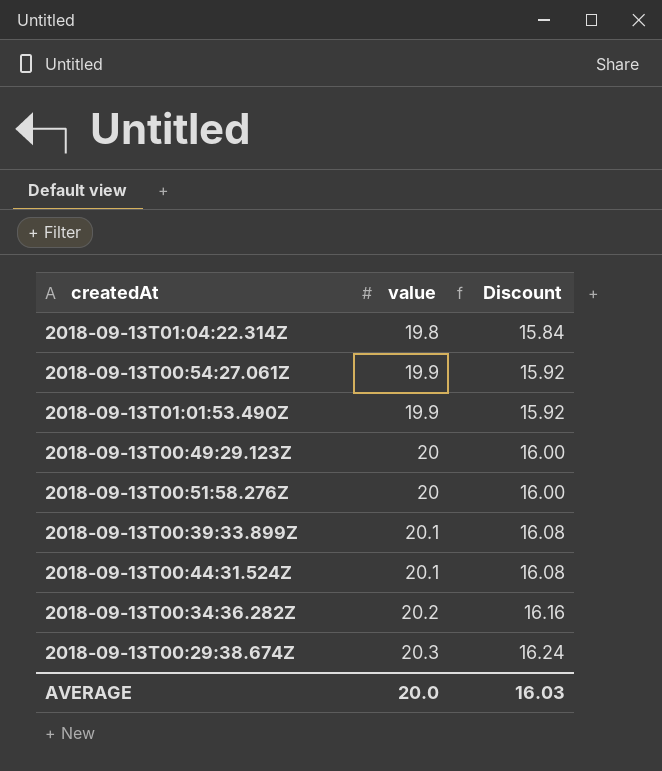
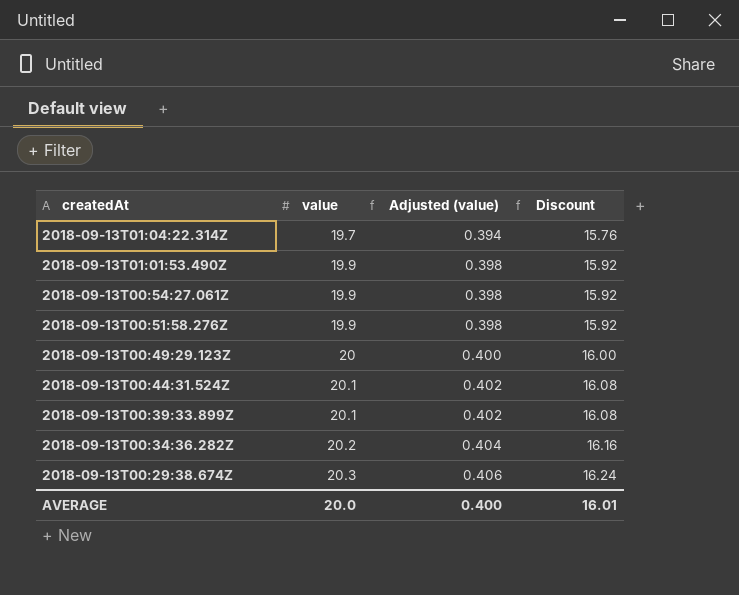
row order: value ascending -> createdAt descending
column Adjusted (value) | formula: none -> [value] * 0.02
2018-09-13T01:04:22.314Z | value: 19.8 -> 19.7
2018-09-13T01:04:22.314Z | Discount: 15.84 -> 15.76
2018-09-13T00:51:58.276Z | value: 20 -> 19.9
2018-09-13T00:51:58.276Z | Discount: 16.00 -> 15.92
AVERAGE | Discount: 16.03 -> 16.01

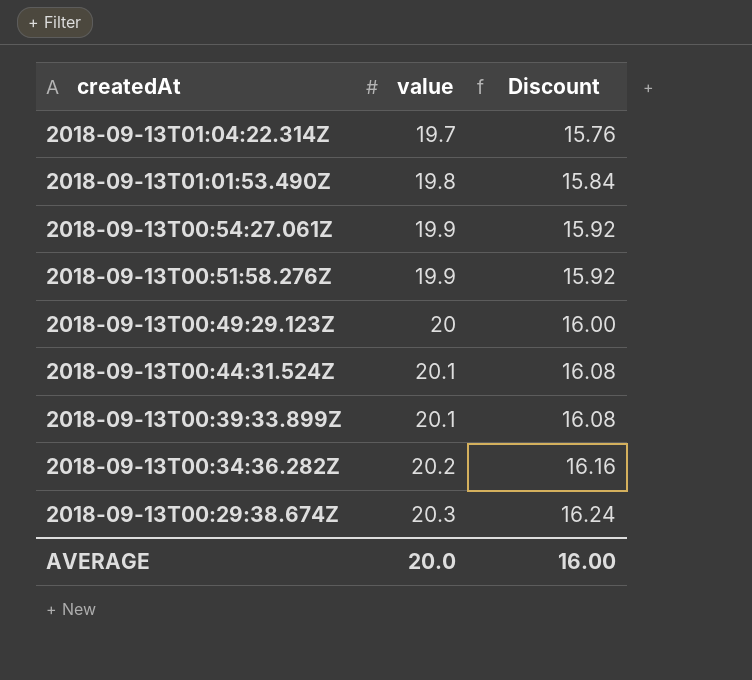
column Adjusted (value) | formula: [value] * 0.02 -> none
2018-09-13T01:01:53.490Z | value: 19.9 -> 19.8
2018-09-13T01:01:53.490Z | Discount: 15.92 -> 15.84
AVERAGE | Discount: 16.01 -> 16.00

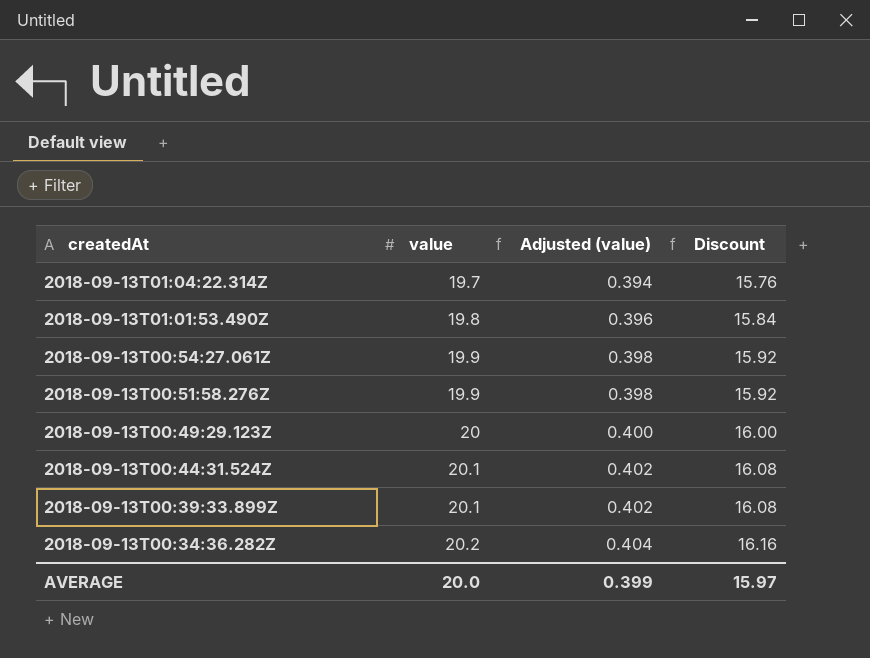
column Adjusted (value) | formula: none -> [value] * 0.02
row 2018-09-13T00:29:38.674Z: 20.3 | 16.24 -> none
AVERAGE | Discount: 16.00 -> 15.97

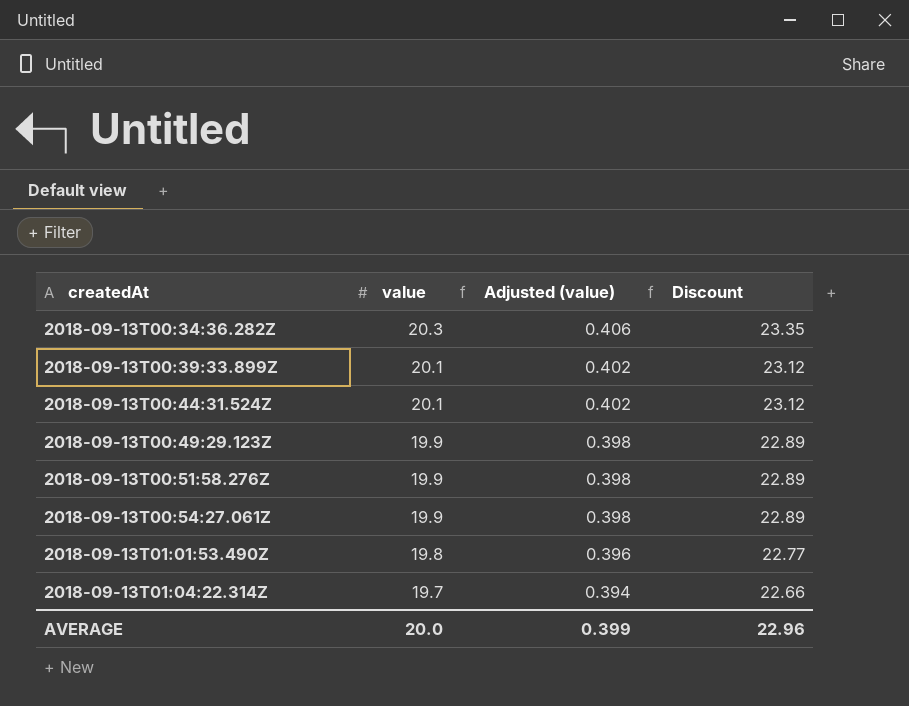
row order: createdAt descending -> createdAt ascending
column Discount | formula: [value] * 0.8 -> [value] * 1.15
2018-09-13T00:34:36.282Z | value: 20.2 -> 20.3
2018-09-13T00:34:36.282Z | Adjusted (value): 0.404 -> 0.406
2018-09-13T00:49:29.123Z | value: 20 -> 19.9
2018-09-13T00:49:29.123Z | Adjusted (value): 0.400 -> 0.398
AVERAGE | Discount: 15.97 -> 22.96

